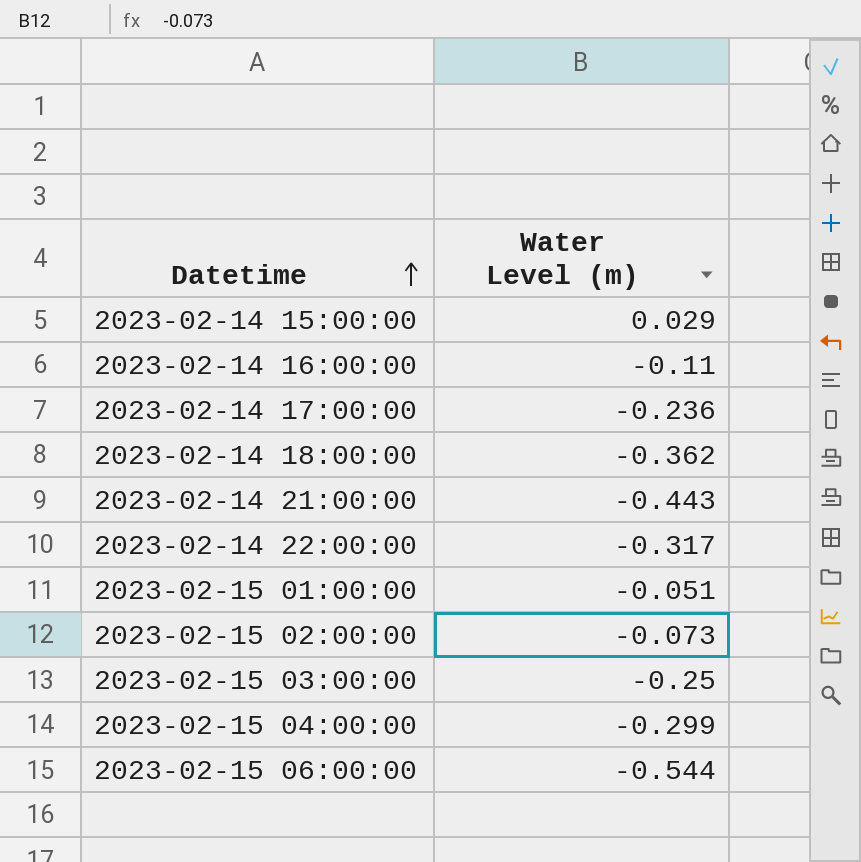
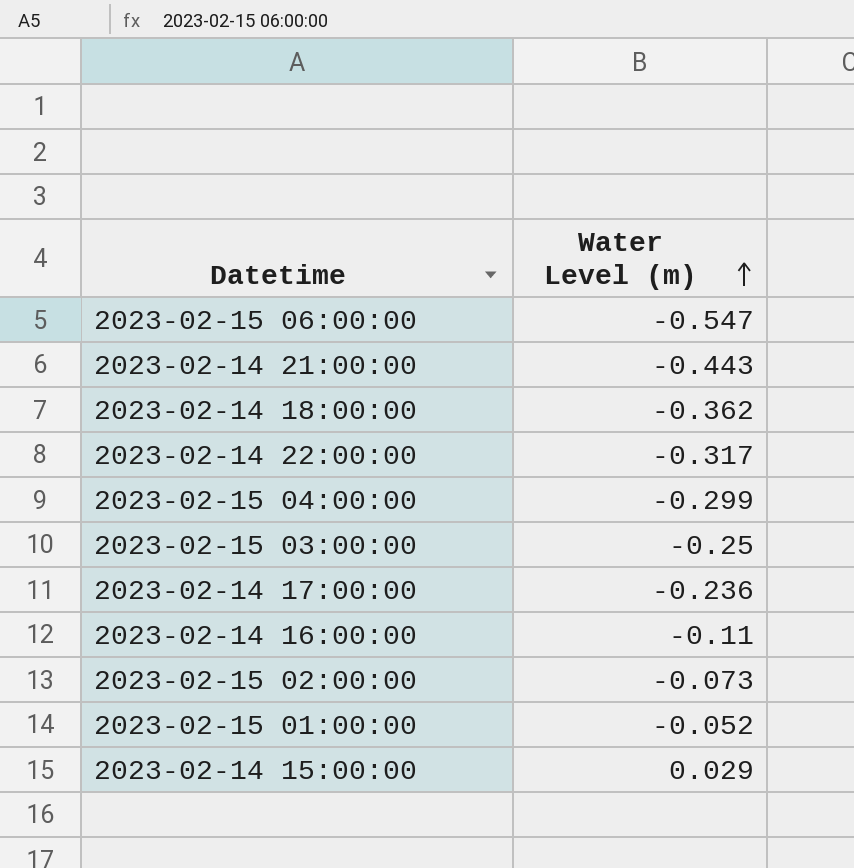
row order: Datetime ascending -> Water Level (m) ascending
2023-02-15 06:00:00 | Water Level (m): -0.544 -> -0.547
2023-02-15 01:00:00 | Water Level (m): -0.051 -> -0.052

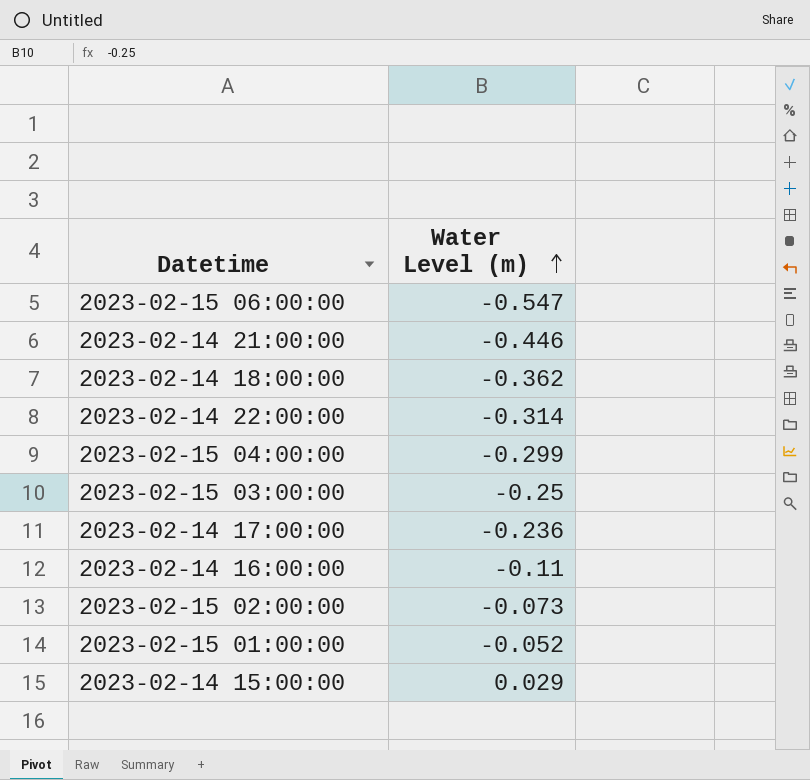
2023-02-14 21:00:00 | Water Level (m): -0.443 -> -0.446
2023-02-14 22:00:00 | Water Level (m): -0.317 -> -0.314

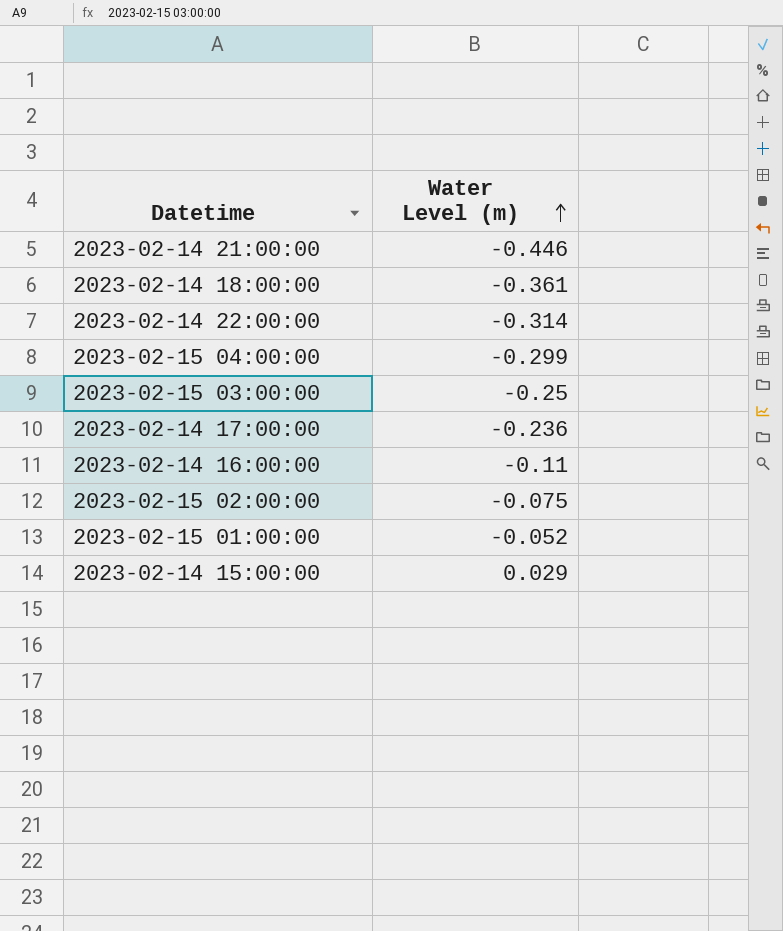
row 2023-02-15 06:00:00: -0.547 -> none
2023-02-14 18:00:00 | Water Level (m): -0.362 -> -0.361
2023-02-15 02:00:00 | Water Level (m): -0.073 -> -0.075

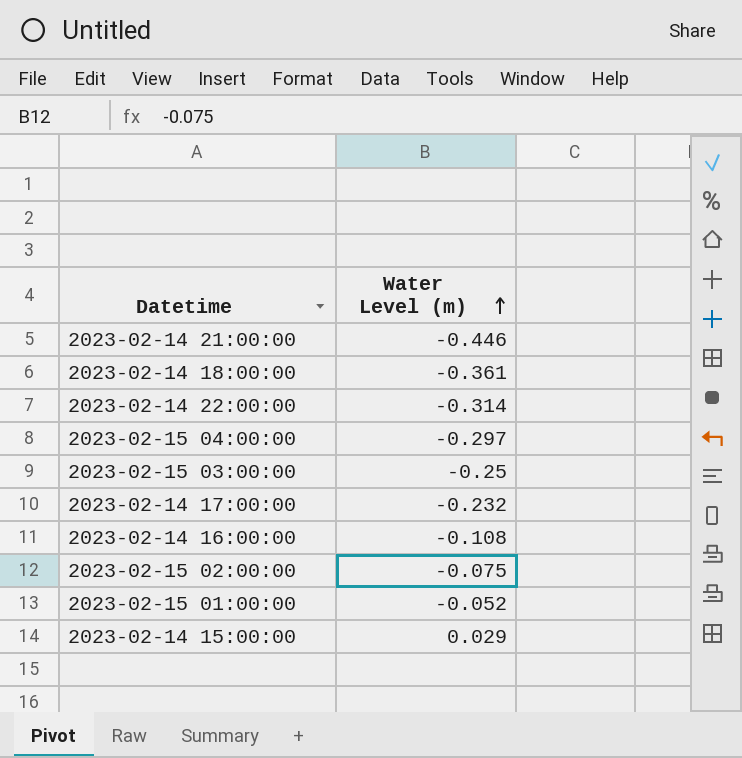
2023-02-15 04:00:00 | Water Level (m): -0.299 -> -0.297
2023-02-14 17:00:00 | Water Level (m): -0.236 -> -0.232
2023-02-14 16:00:00 | Water Level (m): -0.11 -> -0.108

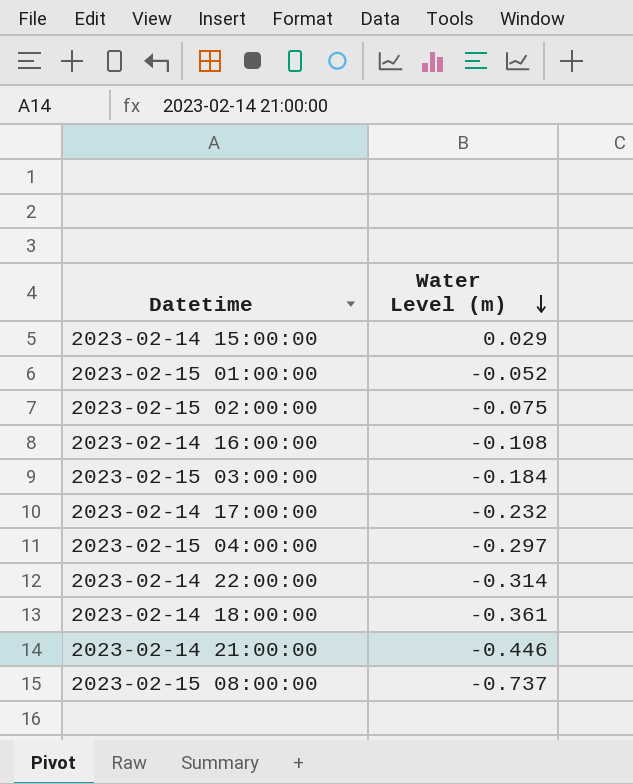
row order: Water Level (m) ascending -> Water Level (m) descending
2023-02-15 03:00:00 | Water Level (m): -0.25 -> -0.184
row 2023-02-15 08:00:00: none -> -0.737

